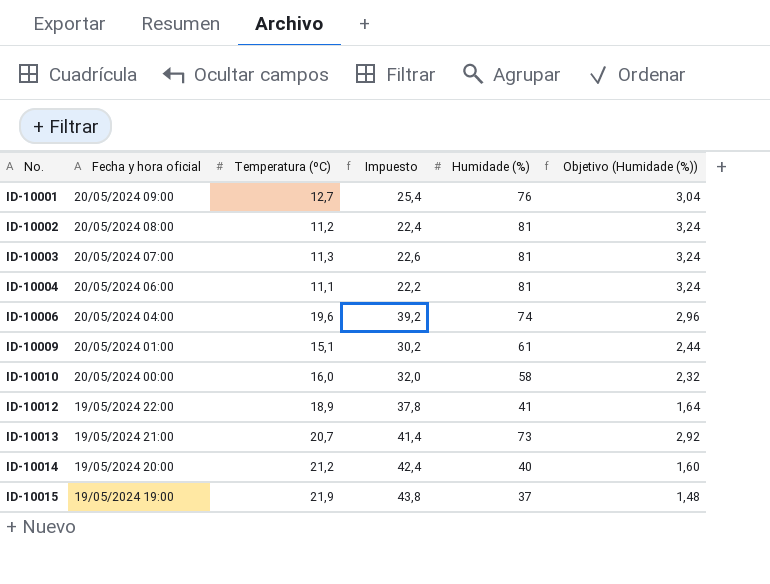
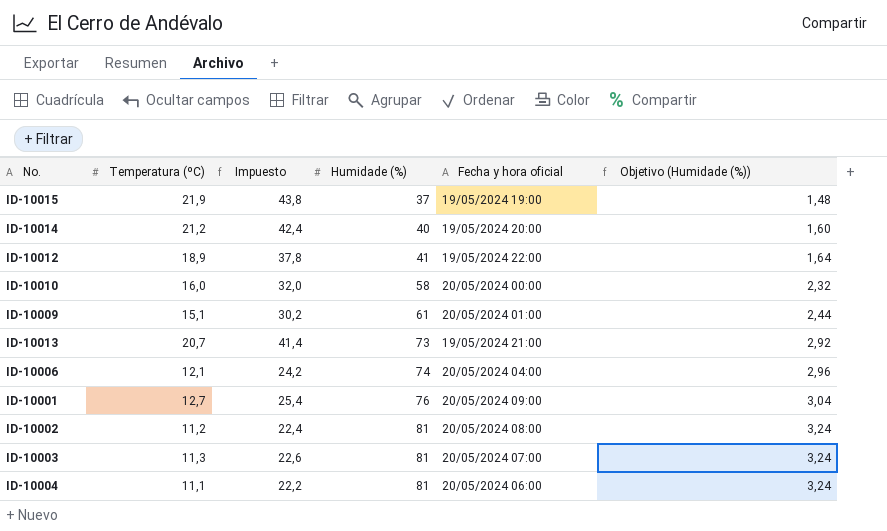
row order: No. ascending -> Humidade (%) ascending
column Fecha y hora oficial | position: 2 -> 5
ID-10006 | Temperatura (ºC): 19,6 -> 12,1
ID-10006 | Impuesto: 39,2 -> 24,2

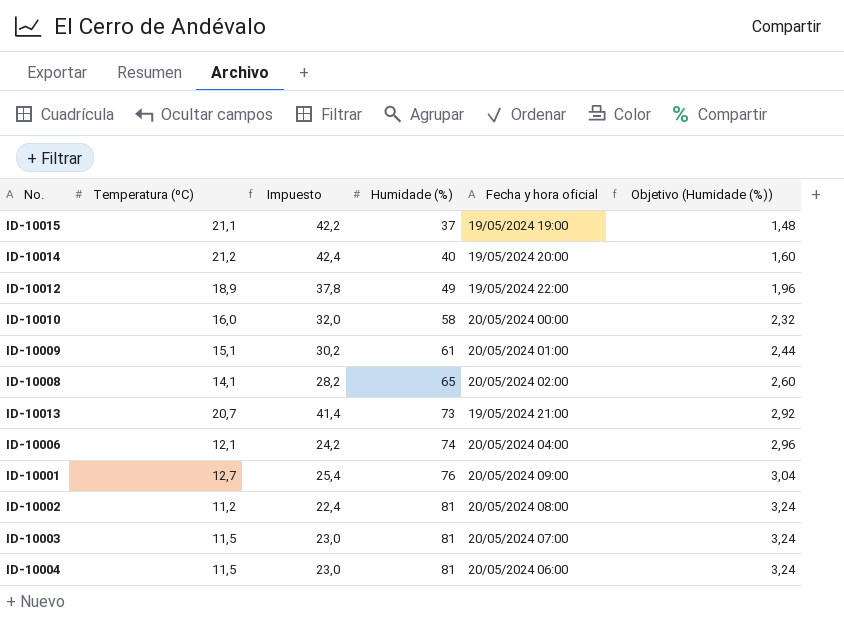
ID-10015 | Temperatura (ºC): 21,9 -> 21,1
ID-10015 | Impuesto: 43,8 -> 42,2
ID-10012 | Humidade (%): 41 -> 49
ID-10012 | Objetivo (Humidade (%)): 1,64 -> 1,96
row ID-10008: none -> 14,1 | 28,2 | 65 | 20/05/2024 02:00 | 2,60
ID-10003 | Temperatura (ºC): 11,3 -> 11,5
ID-10003 | Impuesto: 22,6 -> 23,0
ID-10004 | Temperatura (ºC): 11,1 -> 11,5
ID-10004 | Impuesto: 22,2 -> 23,0

